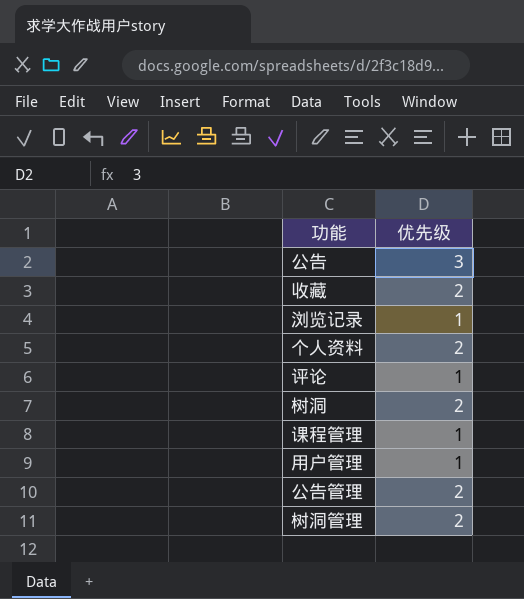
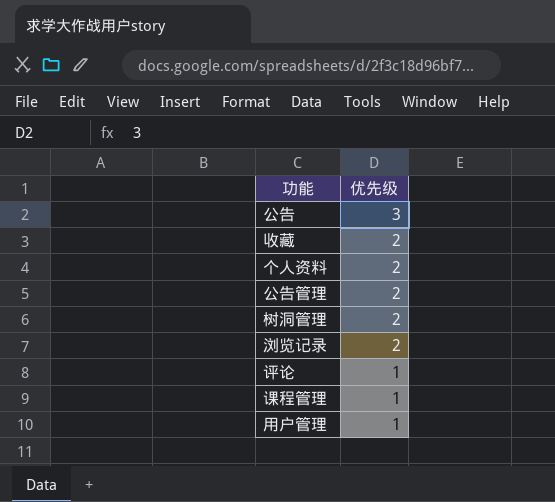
row order: none -> 优先级 descending
row 树洞: 2 -> none
浏览记录 | 优先级: 1 -> 2

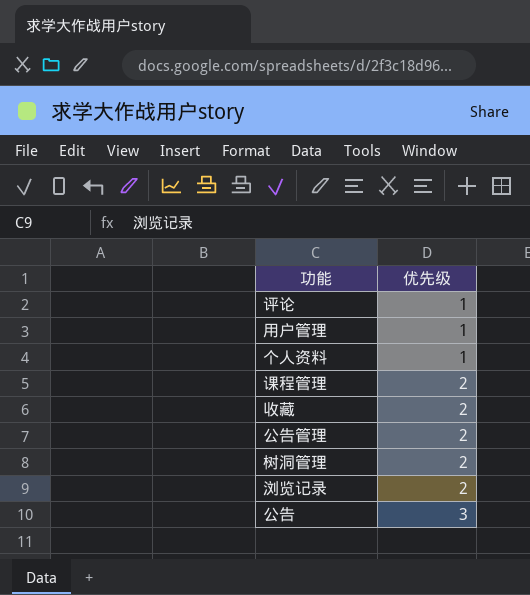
row order: 优先级 descending -> 优先级 ascending
个人资料 | 优先级: 2 -> 1
课程管理 | 优先级: 1 -> 2

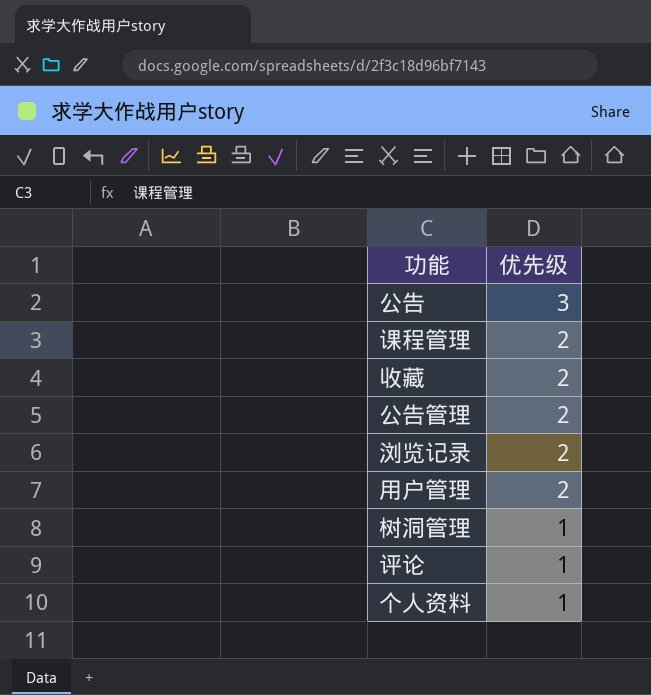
row order: 优先级 ascending -> 优先级 descending
用户管理 | 优先级: 1 -> 2
树洞管理 | 优先级: 2 -> 1

